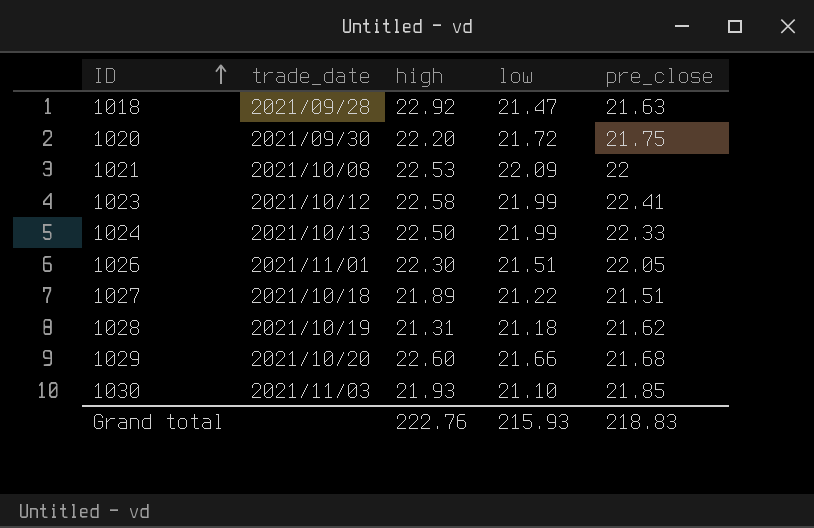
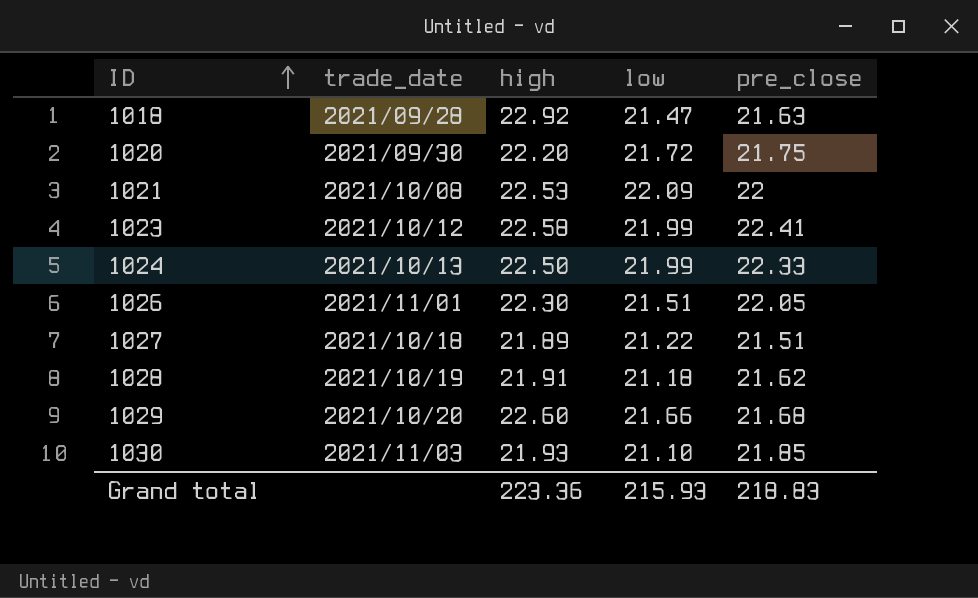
1028 | high: 21.31 -> 21.91
Grand total | high: 222.76 -> 223.36

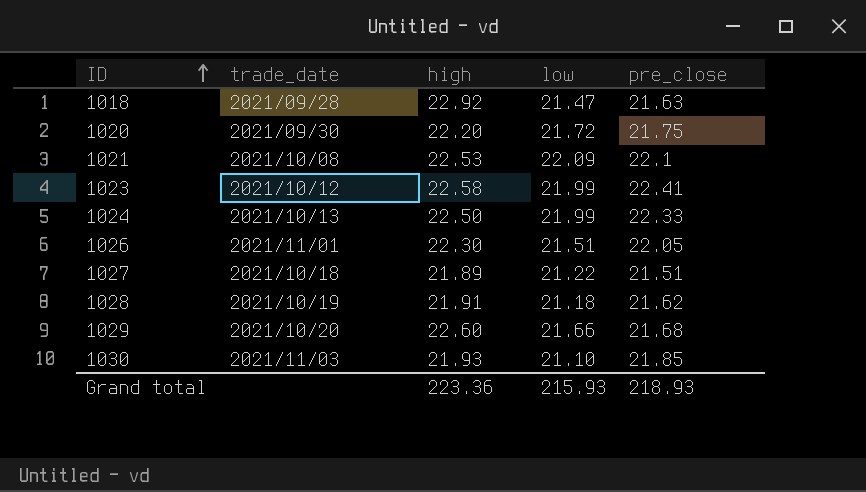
1021 | pre_close: 22 -> 22.1
Grand total | pre_close: 218.83 -> 218.93

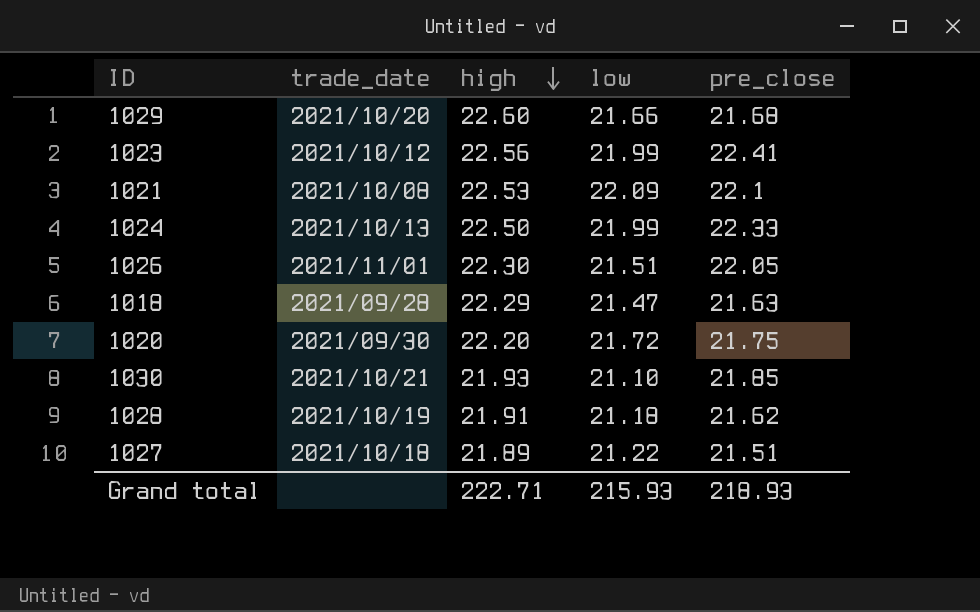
row order: ID ascending -> high descending
1023 | high: 22.58 -> 22.56
1018 | high: 22.92 -> 22.29
1030 | trade_date: 2021/11/03 -> 2021/10/21
Grand total | high: 223.36 -> 222.71

